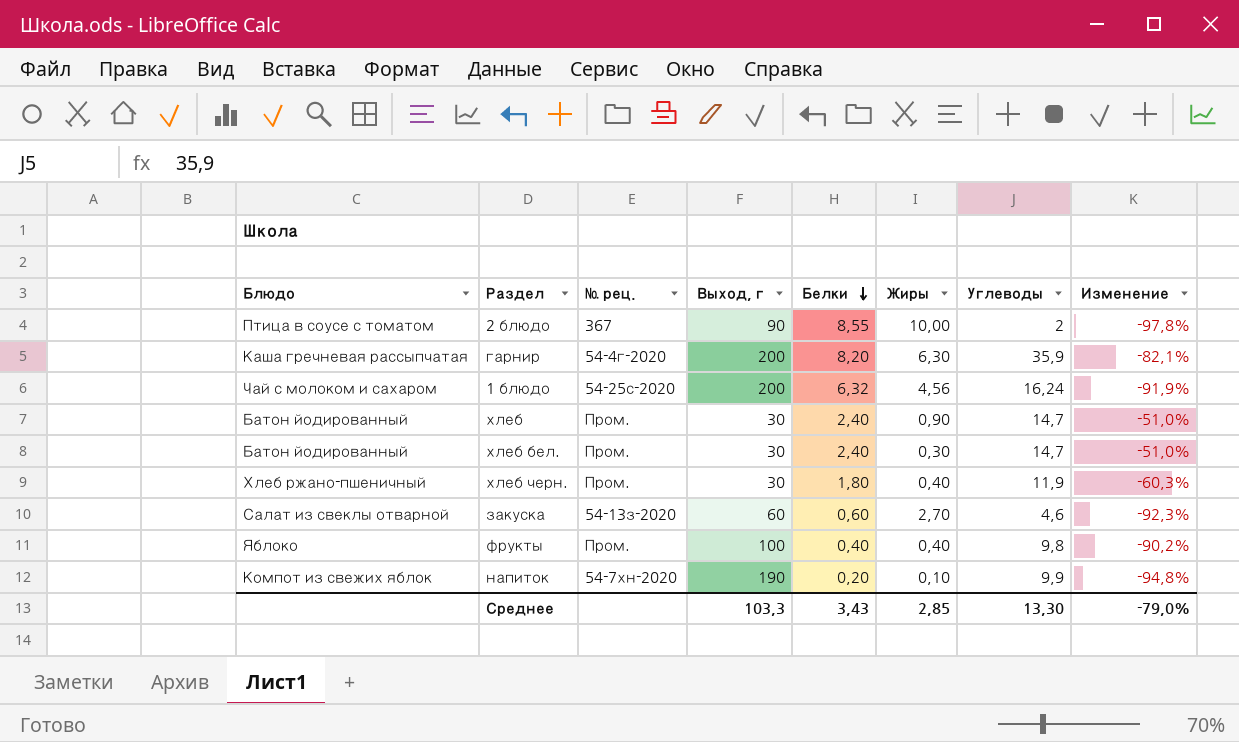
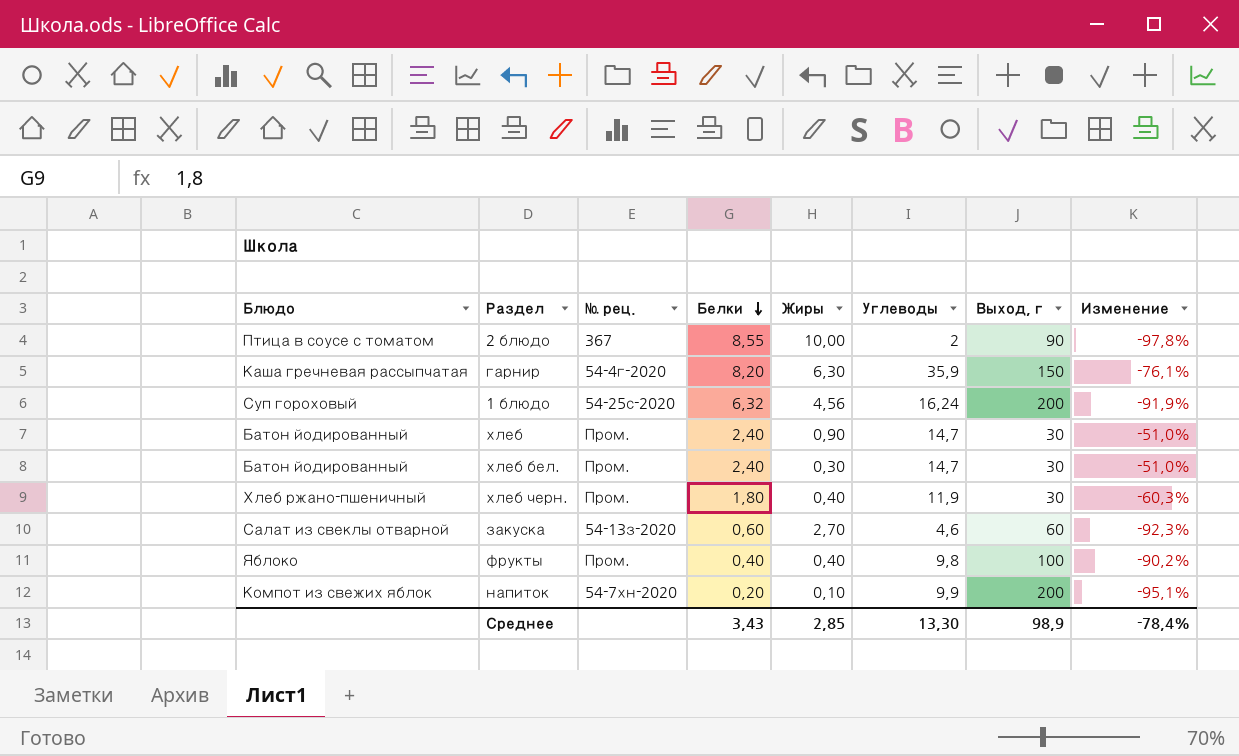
column Выход, г | position: 4 -> 7
гарнир | Выход, г: 200 -> 150
гарнир | Изменение: -82,1% -> -76,1%
1 блюдо | Блюдо: Чай с молоком и сахаром -> Суп гороховый
напиток | Выход, г: 190 -> 200
напиток | Изменение: -94,8% -> -95,1%
Среднее | Выход, г: 103,3 -> 98,9
Среднее | Изменение: -79,0% -> -78,4%

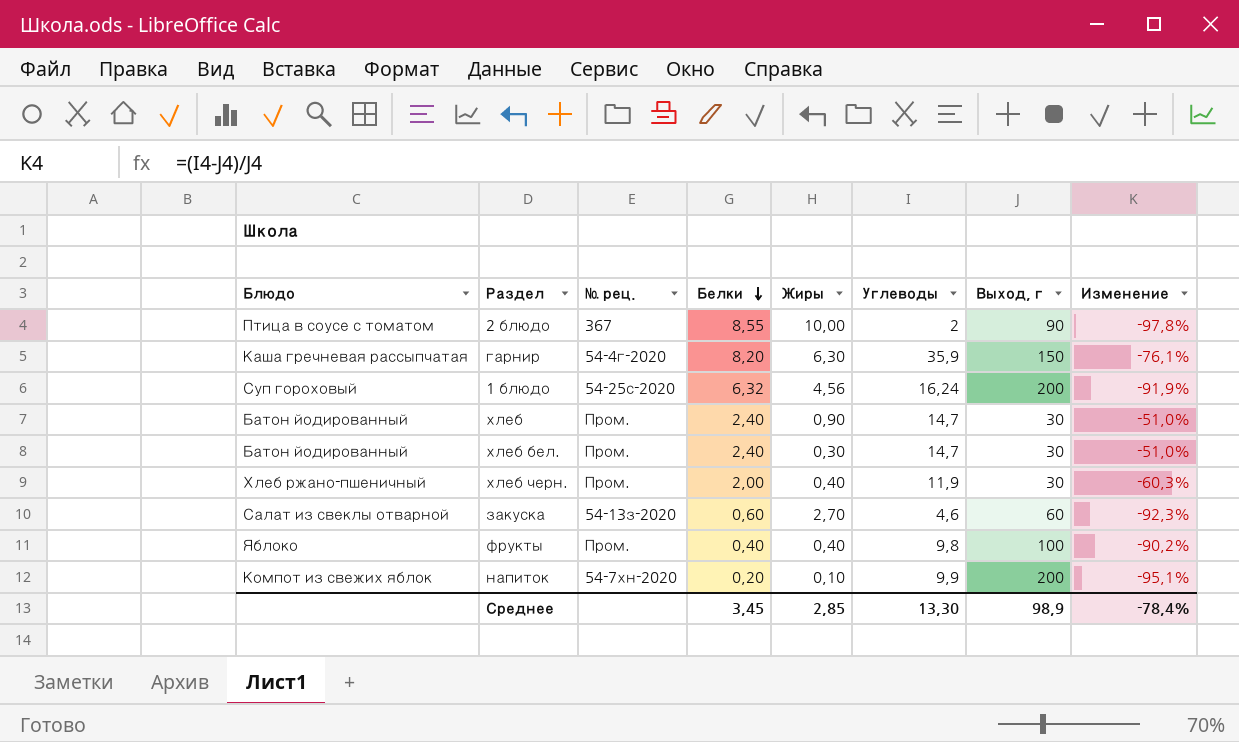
хлеб черн. | Белки: 1,80 -> 2,00
Среднее | Белки: 3,43 -> 3,45

